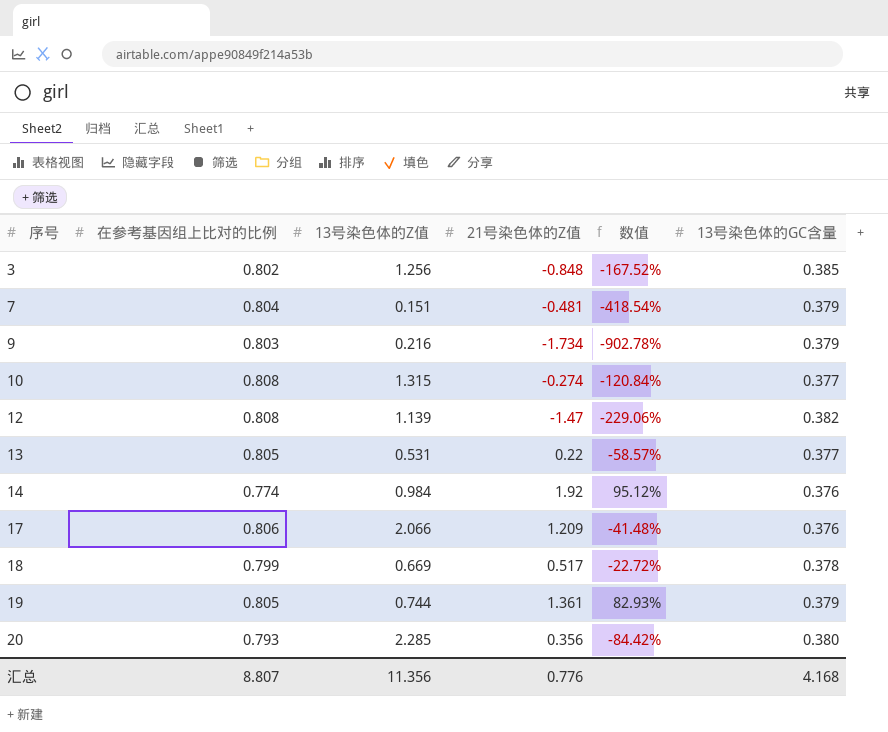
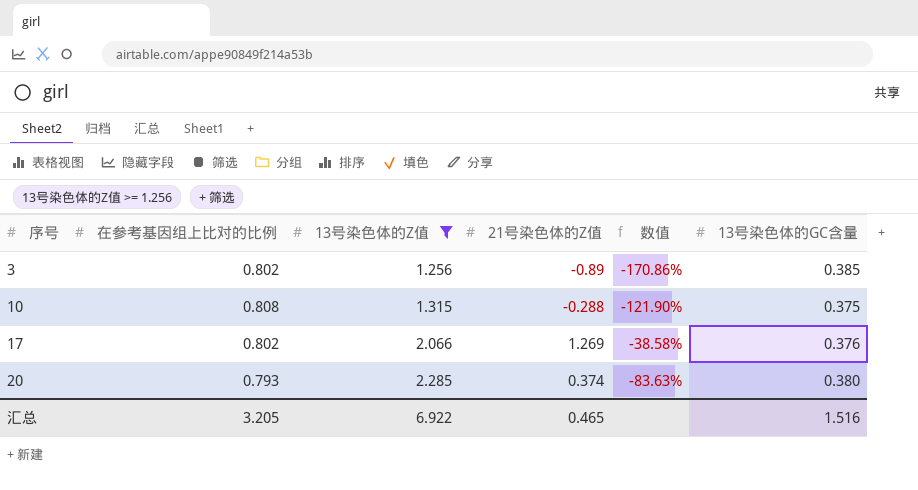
filter: none -> 13号染色体的Z值 >= 1.256
3 | 21号染色体的Z值: -0.848 -> -0.89
3 | 数值: -167.52% -> -170.86%
10 | 21号染色体的Z值: -0.274 -> -0.288
10 | 数值: -120.84% -> -121.90%
10 | 13号染色体的GC含量: 0.377 -> 0.375
17 | 在参考基因组上比对的比例: 0.806 -> 0.802
17 | 21号染色体的Z值: 1.209 -> 1.269
17 | 数值: -41.48% -> -38.58%
20 | 21号染色体的Z值: 0.356 -> 0.374
20 | 数值: -84.42% -> -83.63%
汇总 | 在参考基因组上比对的比例: 8.807 -> 3.205
汇总 | 13号染色体的Z值: 11.356 -> 6.922
汇总 | 21号染色体的Z值: 0.776 -> 0.465
汇总 | 13号染色体的GC含量: 4.168 -> 1.516

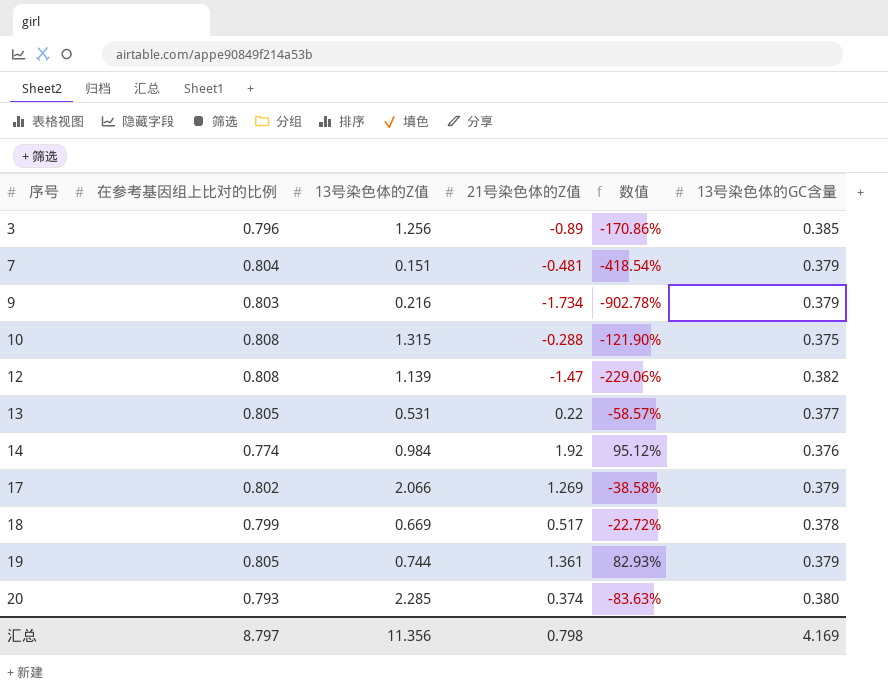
filter: 13号染色体的Z值 >= 1.256 -> none
3 | 在参考基因组上比对的比例: 0.802 -> 0.796
17 | 13号染色体的GC含量: 0.376 -> 0.379
汇总 | 在参考基因组上比对的比例: 3.205 -> 8.797
汇总 | 13号染色体的Z值: 6.922 -> 11.356
汇总 | 21号染色体的Z值: 0.465 -> 0.798
汇总 | 13号染色体的GC含量: 1.516 -> 4.169

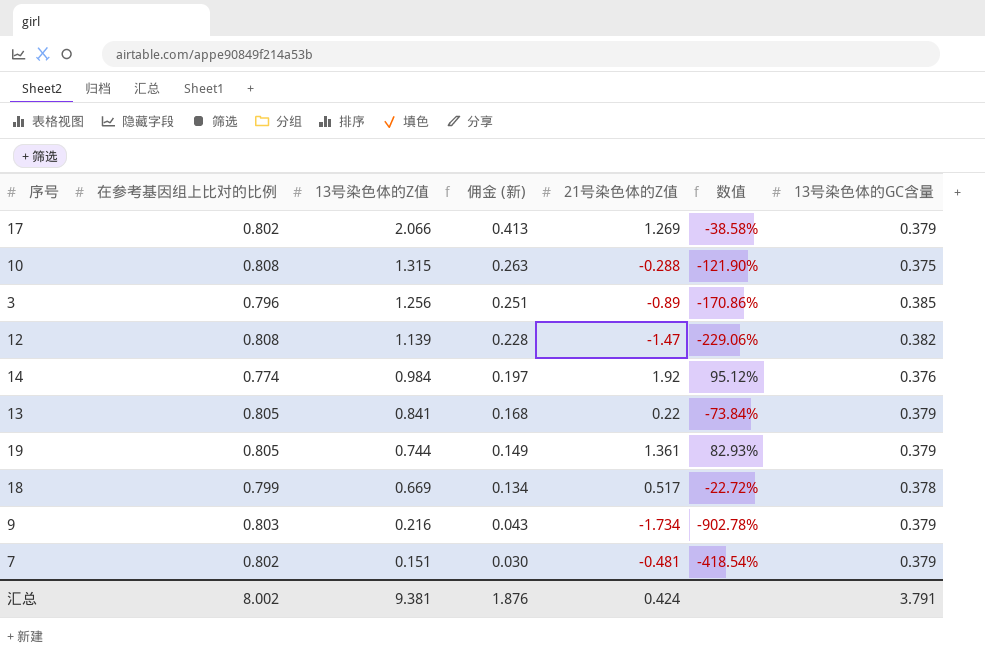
row order: 序号 ascending -> 13号染色体的Z值 descending
column 佣金 (新) | formula: none -> [13号染色体的Z值] * 0.2
row 20: 0.793 | 2.285 | 0.374 | -83.63% | 0.380 -> none
13 | 13号染色体的Z值: 0.531 -> 0.841
13 | 数值: -58.57% -> -73.84%
13 | 13号染色体的GC含量: 0.377 -> 0.379
7 | 在参考基因组上比对的比例: 0.804 -> 0.802
汇总 | 在参考基因组上比对的比例: 8.797 -> 8.002
汇总 | 13号染色体的Z值: 11.356 -> 9.381
汇总 | 21号染色体的Z值: 0.798 -> 0.424
汇总 | 13号染色体的GC含量: 4.169 -> 3.791

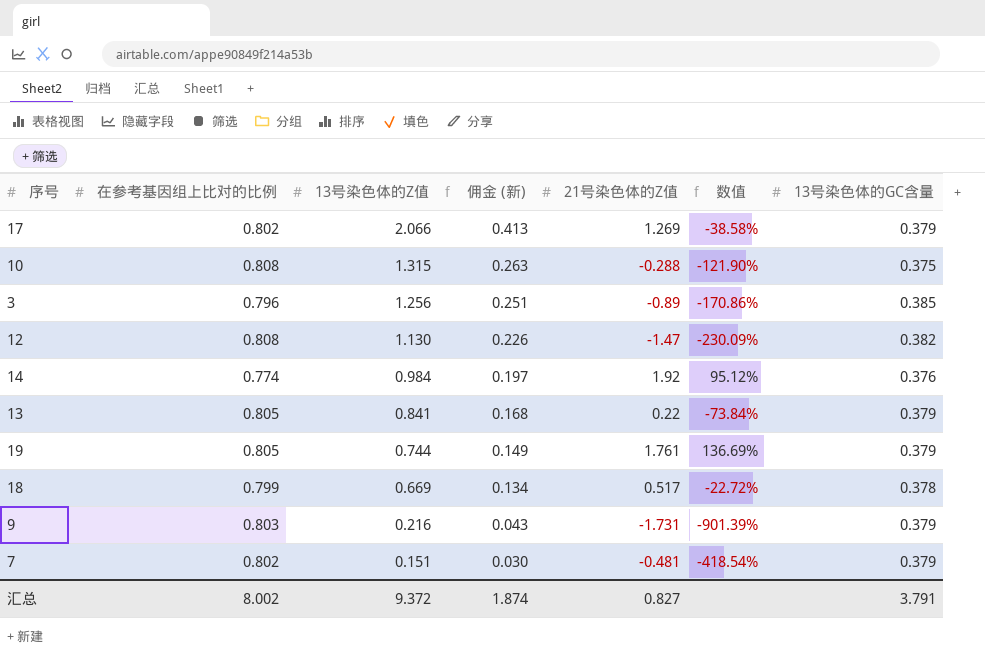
12 | 13号染色体的Z值: 1.139 -> 1.130
12 | 佣金 (新): 0.228 -> 0.226
12 | 数值: -229.06% -> -230.09%
19 | 21号染色体的Z值: 1.361 -> 1.761
19 | 数值: 82.93% -> 136.69%
9 | 21号染色体的Z值: -1.734 -> -1.731
9 | 数值: -902.78% -> -901.39%
汇总 | 13号染色体的Z值: 9.381 -> 9.372
汇总 | 佣金 (新): 1.876 -> 1.874
汇总 | 21号染色体的Z值: 0.424 -> 0.827

